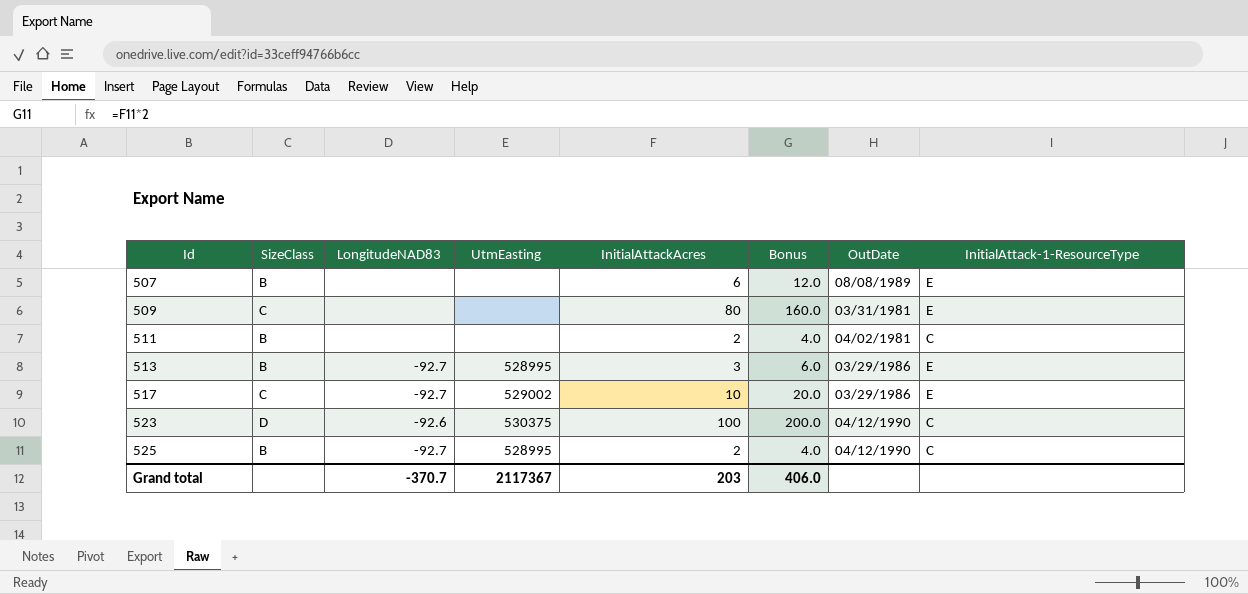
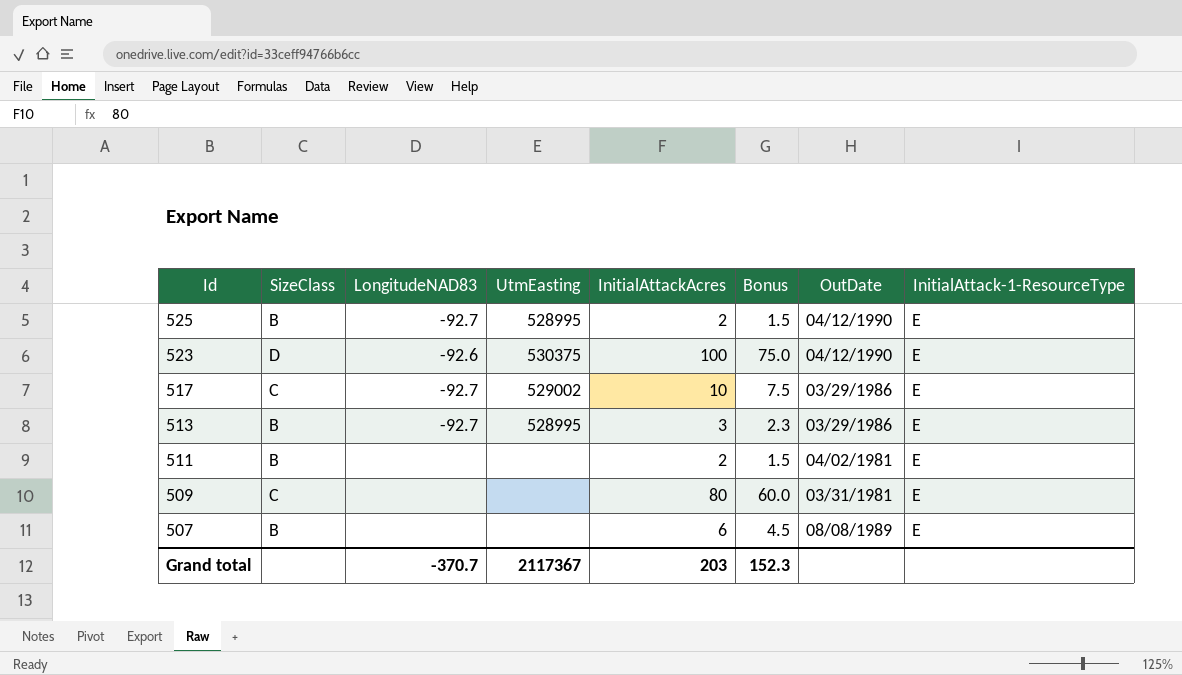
row order: Id ascending -> Id descending
column Bonus | formula: [InitialAttackAcres] * 2 -> [InitialAttackAcres] * 0.75
525 | InitialAttack-1-ResourceType: C -> E
523 | InitialAttack-1-ResourceType: C -> E
511 | InitialAttack-1-ResourceType: C -> E
Grand total | Bonus: 406.0 -> 152.3

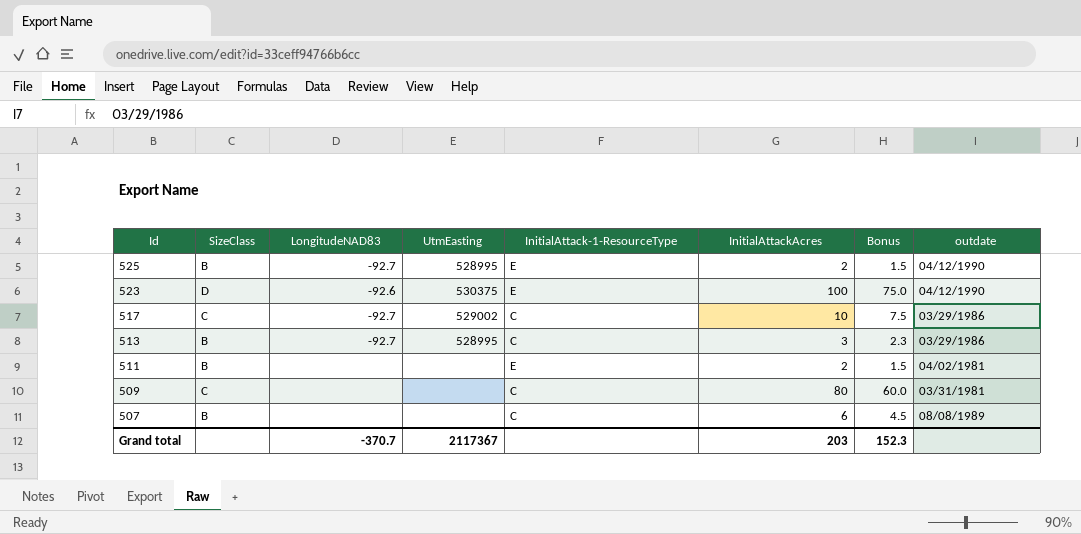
column InitialAttack-1-ResourceType | position: 8 -> 5
column name: OutDate -> outdate
517 | InitialAttack-1-ResourceType: E -> C
513 | InitialAttack-1-ResourceType: E -> C
509 | InitialAttack-1-ResourceType: E -> C
507 | InitialAttack-1-ResourceType: E -> C

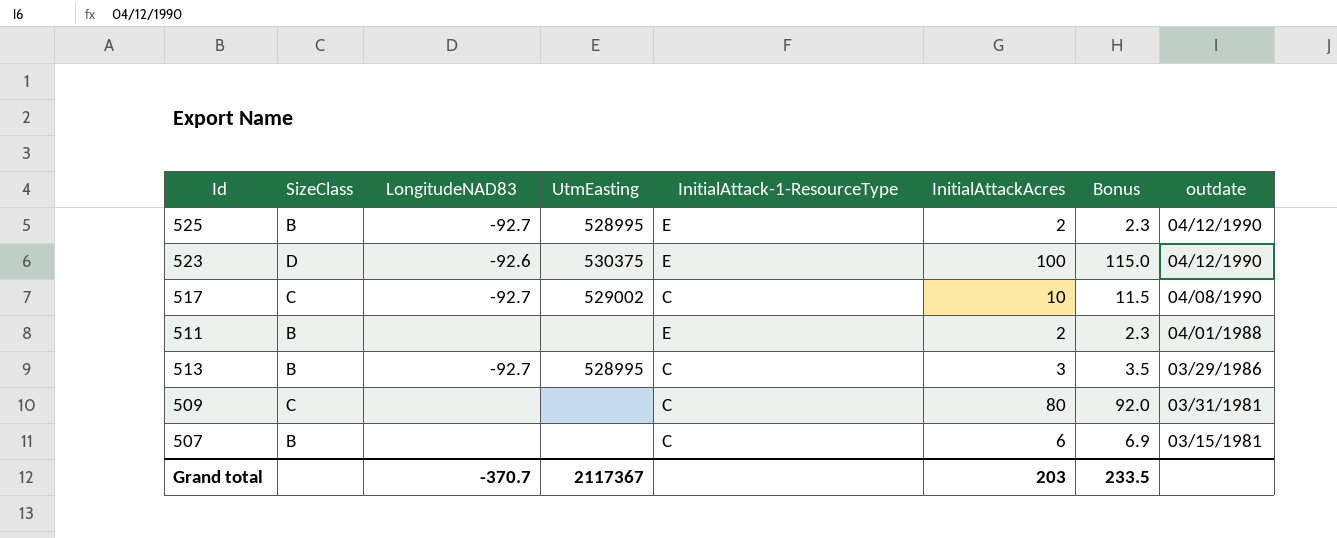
row order: Id descending -> outdate descending
column Bonus | formula: [InitialAttackAcres] * 0.75 -> [InitialAttackAcres] * 1.15
517 | outdate: 03/29/1986 -> 04/08/1990
511 | outdate: 04/02/1981 -> 04/01/1988
507 | outdate: 08/08/1989 -> 03/15/1981
Grand total | Bonus: 152.3 -> 233.5

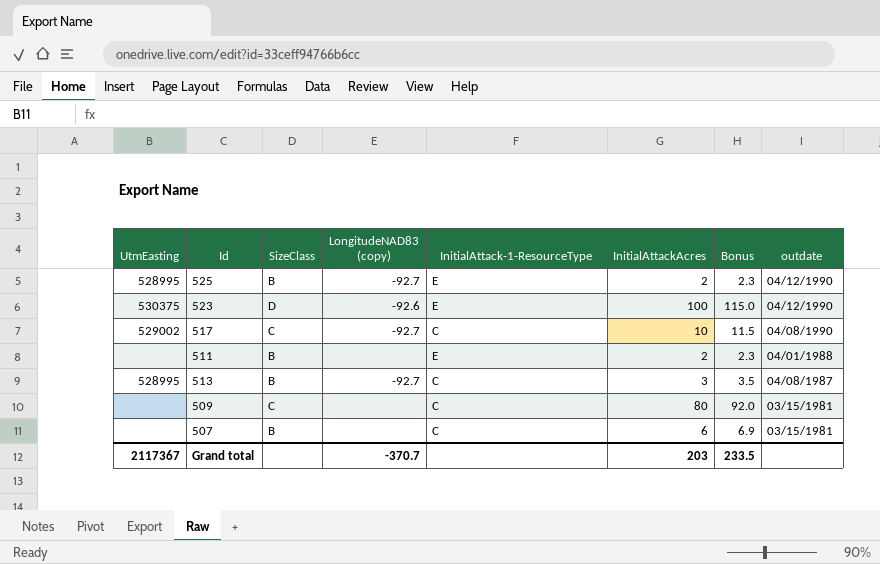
column UtmEasting | position: 4 -> 1
column name: LongitudeNAD83 -> LongitudeNAD83 (copy)
513 | outdate: 03/29/1986 -> 04/08/1987
509 | outdate: 03/31/1981 -> 03/15/1981

